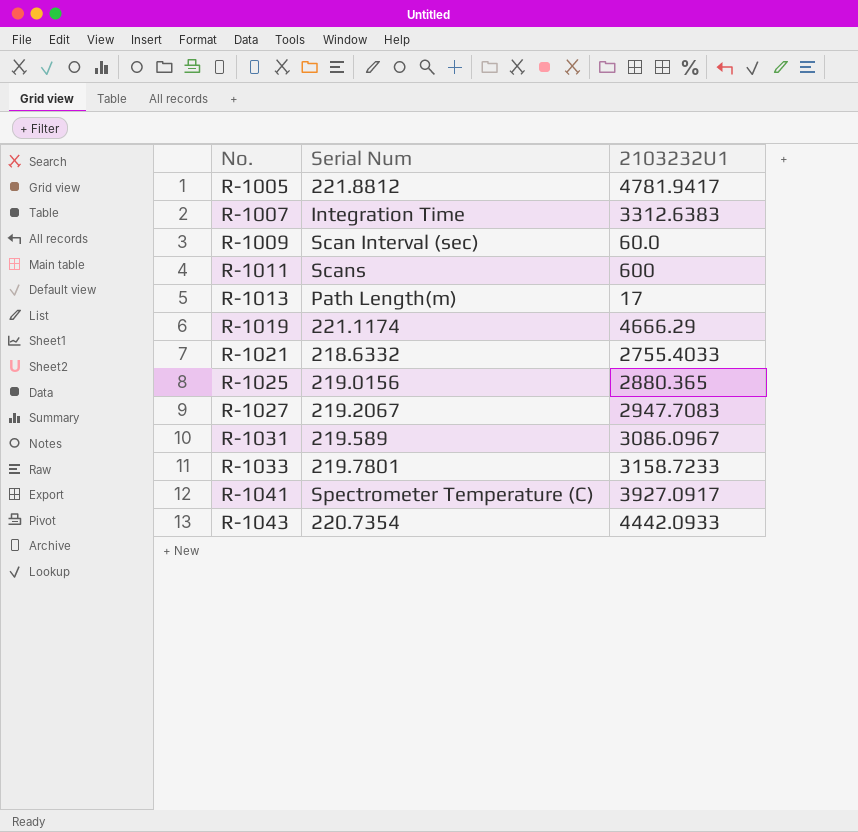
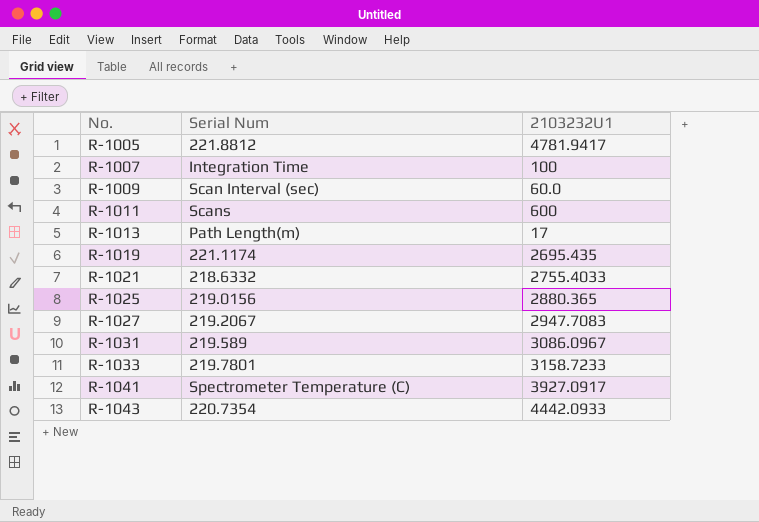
R-1007 | 2103232U1: 3312.6383 -> 100
R-1019 | 2103232U1: 4666.29 -> 2695.435

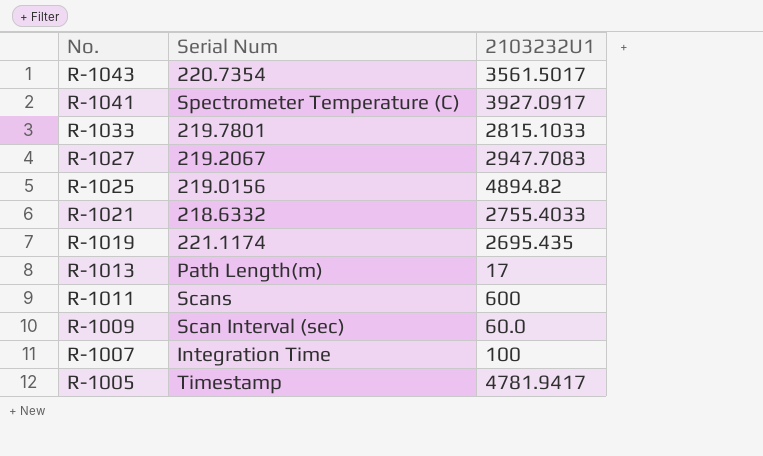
row order: No. ascending -> No. descending
row R-1031: 219.589 | 3086.0967 -> none
R-1043 | 2103232U1: 4442.0933 -> 3561.5017
R-1033 | 2103232U1: 3158.7233 -> 2815.1033
R-1025 | 2103232U1: 2880.365 -> 4894.82
R-1005 | Serial Num: 221.8812 -> Timestamp

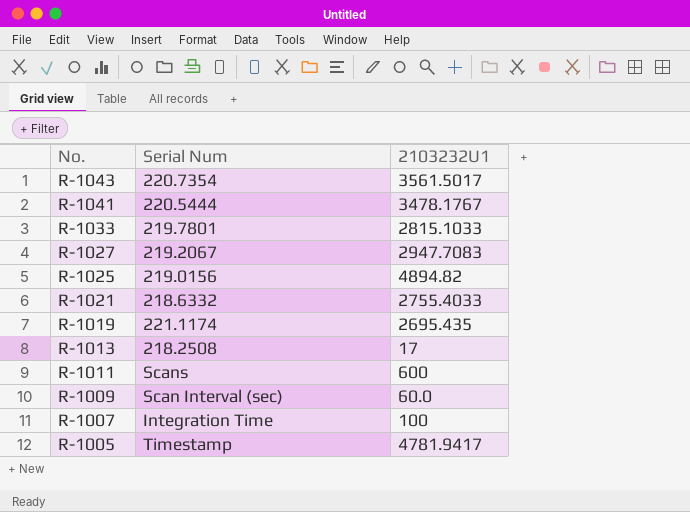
R-1041 | Serial Num: Spectrometer Temperature (C) -> 220.5444
R-1041 | 2103232U1: 3927.0917 -> 3478.1767
R-1013 | Serial Num: Path Length(m) -> 218.2508

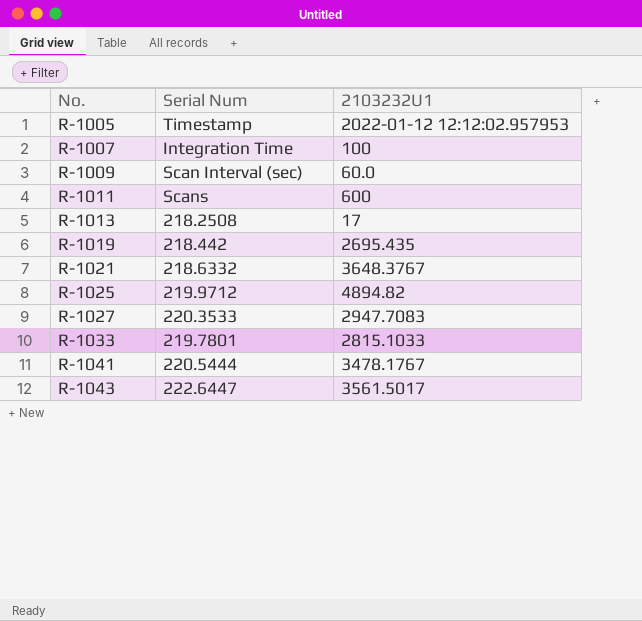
row order: No. descending -> No. ascending
R-1005 | 2103232U1: 4781.9417 -> 2022-01-12 12:12:02.957953
R-1019 | Serial Num: 221.1174 -> 218.442
R-1021 | 2103232U1: 2755.4033 -> 3648.3767
R-1025 | Serial Num: 219.0156 -> 219.9712
R-1027 | Serial Num: 219.2067 -> 220.3533
R-1043 | Serial Num: 220.7354 -> 222.6447

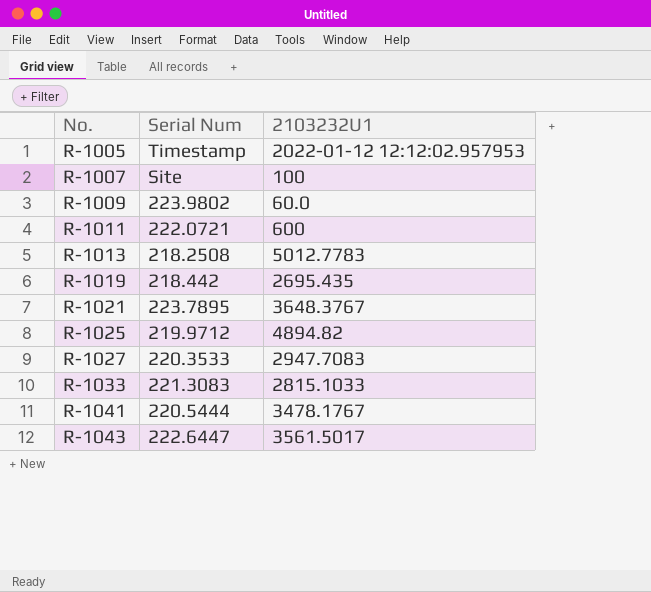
R-1007 | Serial Num: Integration Time -> Site
R-1009 | Serial Num: Scan Interval (sec) -> 223.9802
R-1011 | Serial Num: Scans -> 222.0721
R-1013 | 2103232U1: 17 -> 5012.7783
R-1021 | Serial Num: 218.6332 -> 223.7895
R-1033 | Serial Num: 219.7801 -> 221.3083

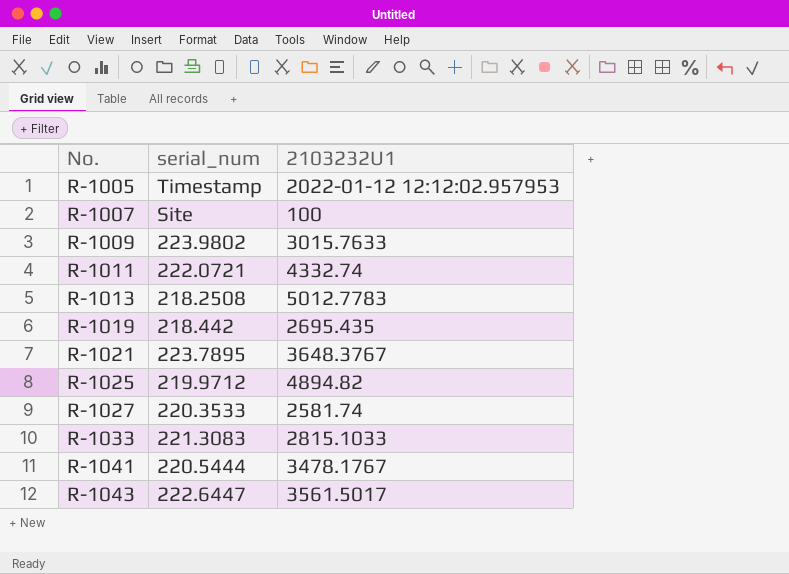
column name: Serial Num -> serial_num
R-1009 | 2103232U1: 60.0 -> 3015.7633
R-1011 | 2103232U1: 600 -> 4332.74
R-1027 | 2103232U1: 2947.7083 -> 2581.74

